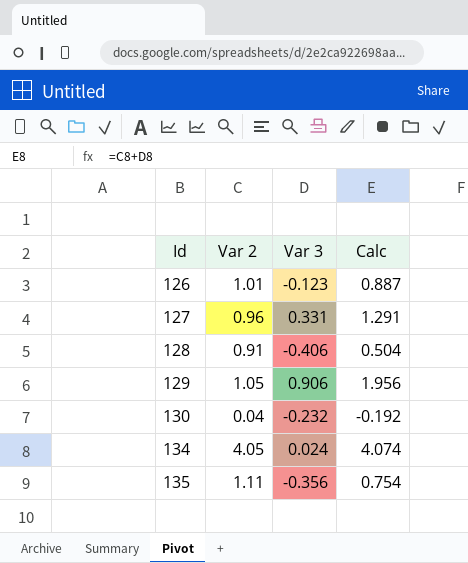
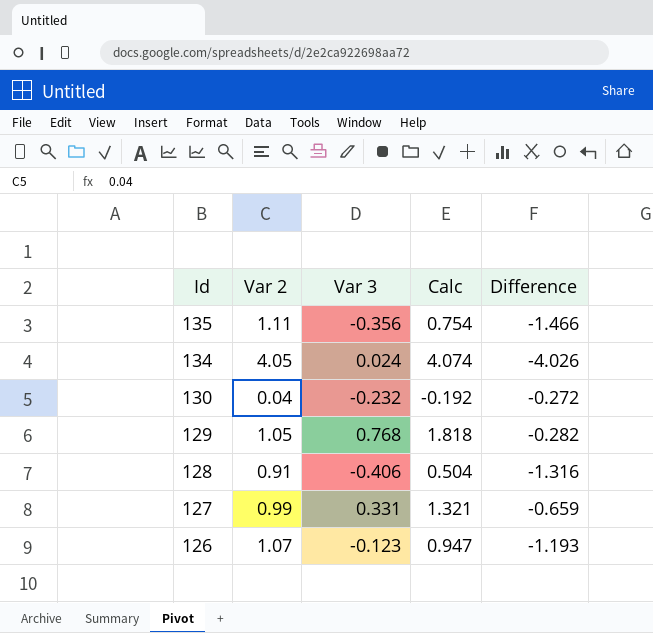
row order: Id ascending -> Id descending
column Difference | formula: none -> [Var 3] - [Var 2]
129 | Var 3: 0.906 -> 0.768
129 | Calc: 1.956 -> 1.818
127 | Var 2: 0.96 -> 0.99
127 | Calc: 1.291 -> 1.321
126 | Var 2: 1.01 -> 1.07
126 | Calc: 0.887 -> 0.947

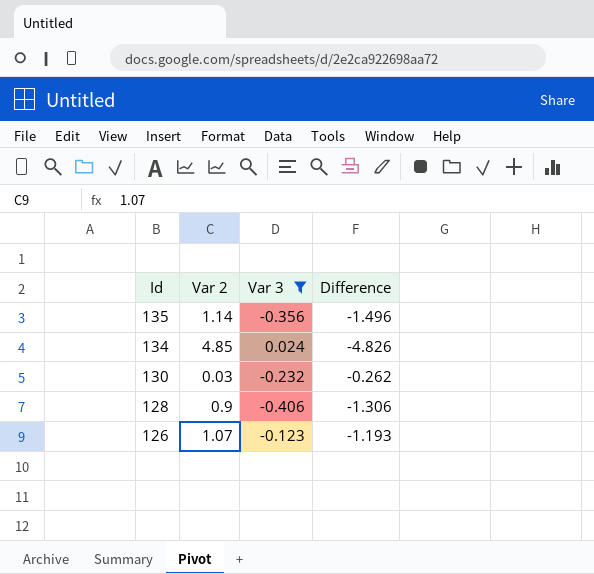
filter: none -> Var 3 <= 0.024
column Calc | formula: [Var 2] + [Var 3] -> none
135 | Var 2: 1.11 -> 1.14
135 | Difference: -1.466 -> -1.496
134 | Var 2: 4.05 -> 4.85
134 | Difference: -4.026 -> -4.826
130 | Var 2: 0.04 -> 0.03
130 | Difference: -0.272 -> -0.262
128 | Var 2: 0.91 -> 0.9
128 | Difference: -1.316 -> -1.306

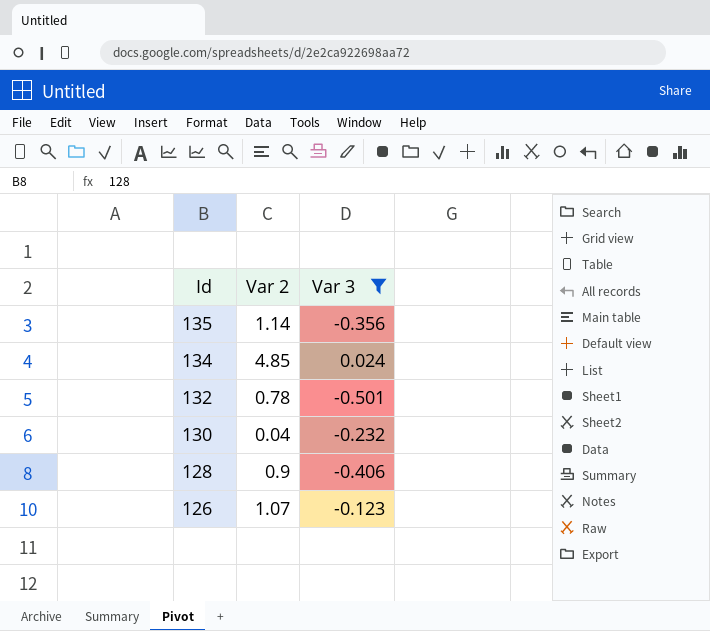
column Difference | formula: [Var 3] - [Var 2] -> none
row 132: none -> 0.78 | -0.501
130 | Var 2: 0.03 -> 0.04

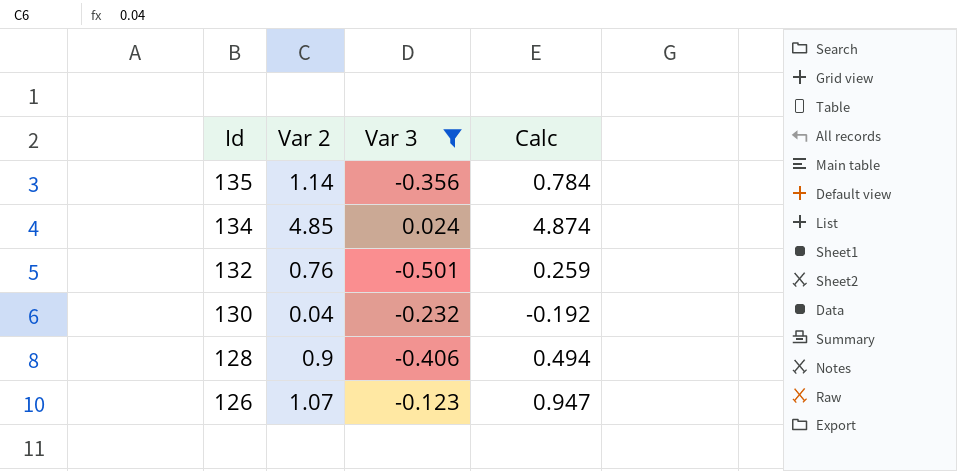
column Calc | formula: none -> [Var 2] + [Var 3]
132 | Var 2: 0.78 -> 0.76

